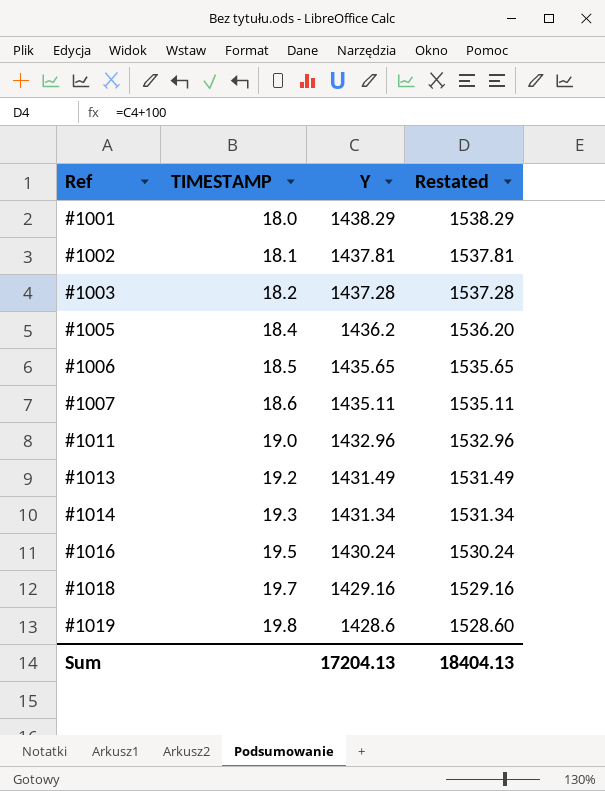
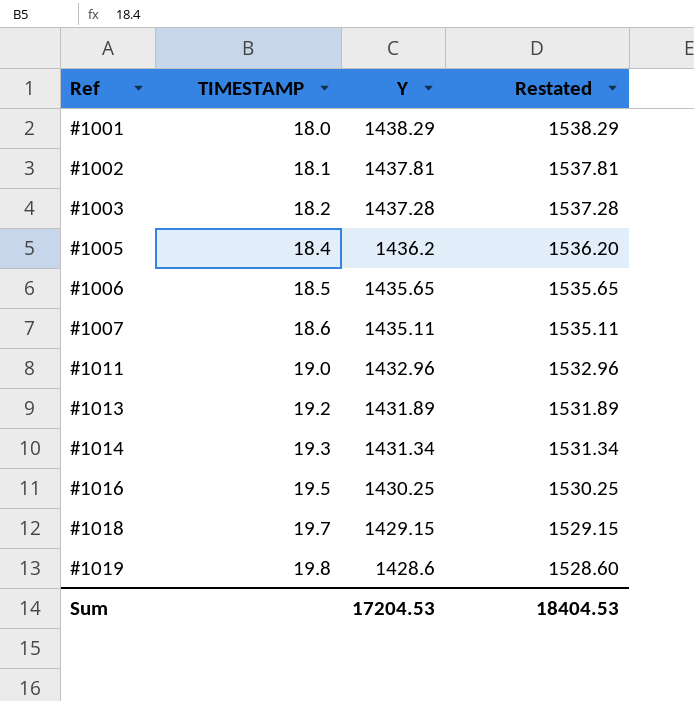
#1013 | Y: 1431.49 -> 1431.89
#1013 | Restated: 1531.49 -> 1531.89
#1016 | Y: 1430.24 -> 1430.25
#1016 | Restated: 1530.24 -> 1530.25
#1018 | Y: 1429.16 -> 1429.15
#1018 | Restated: 1529.16 -> 1529.15
Sum | Y: 17204.13 -> 17204.53
Sum | Restated: 18404.13 -> 18404.53

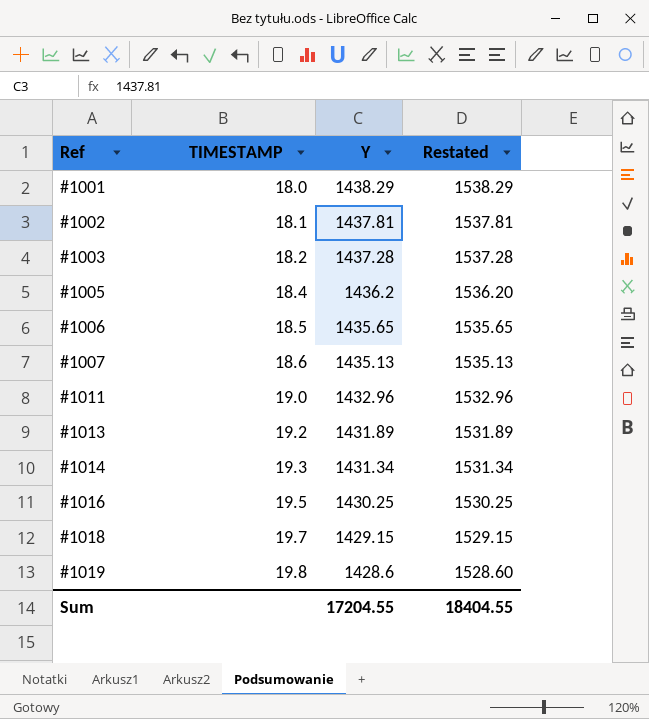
#1007 | Y: 1435.11 -> 1435.13
#1007 | Restated: 1535.11 -> 1535.13
Sum | Y: 17204.53 -> 17204.55
Sum | Restated: 18404.53 -> 18404.55

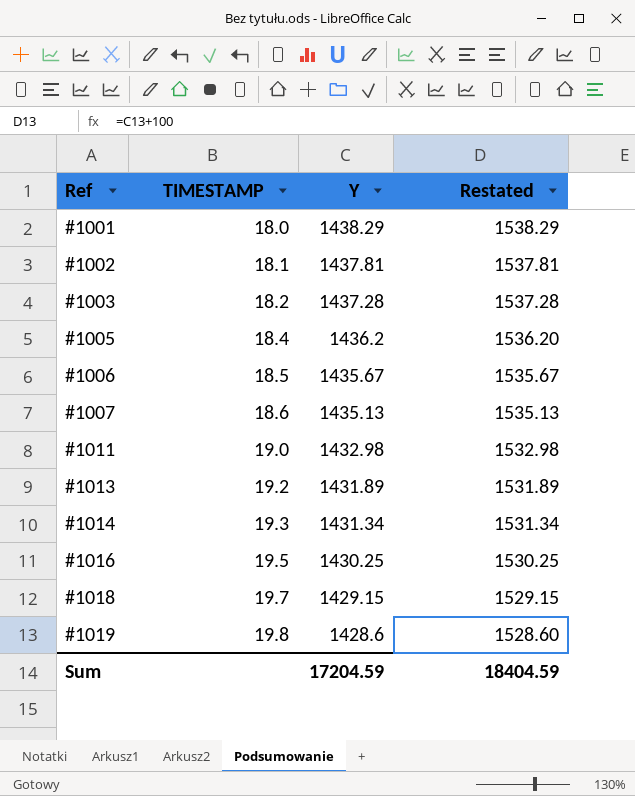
#1006 | Y: 1435.65 -> 1435.67
#1006 | Restated: 1535.65 -> 1535.67
#1011 | Y: 1432.96 -> 1432.98
#1011 | Restated: 1532.96 -> 1532.98
Sum | Y: 17204.55 -> 17204.59
Sum | Restated: 18404.55 -> 18404.59

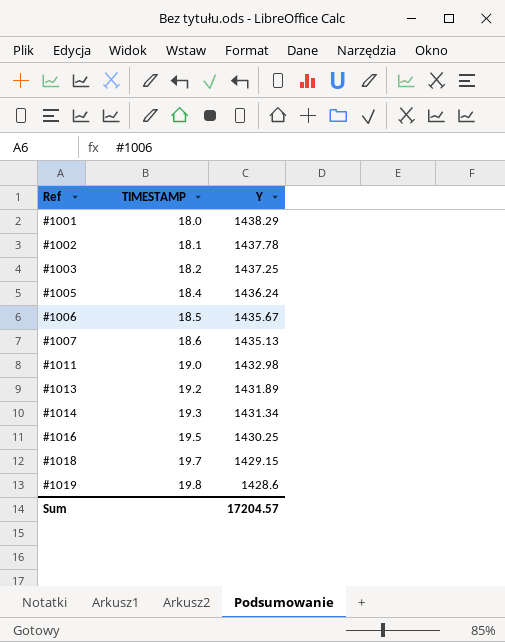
column Restated | formula: [Y] + 100 -> none
#1002 | Y: 1437.81 -> 1437.78
#1003 | Y: 1437.28 -> 1437.25
#1005 | Y: 1436.2 -> 1436.24
Sum | Y: 17204.59 -> 17204.57

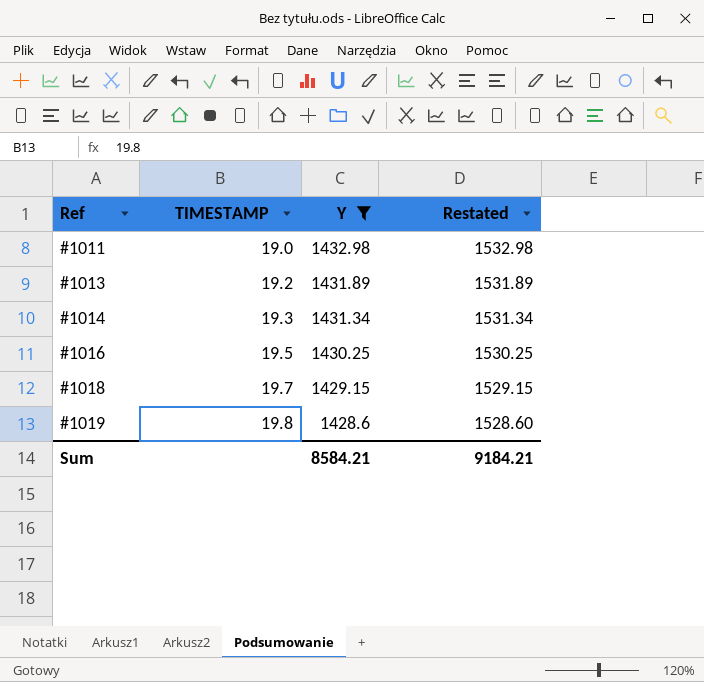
filter: none -> Y <= 1432.98
column Restated | formula: none -> [Y] + 100
Sum | Y: 17204.57 -> 8584.21

